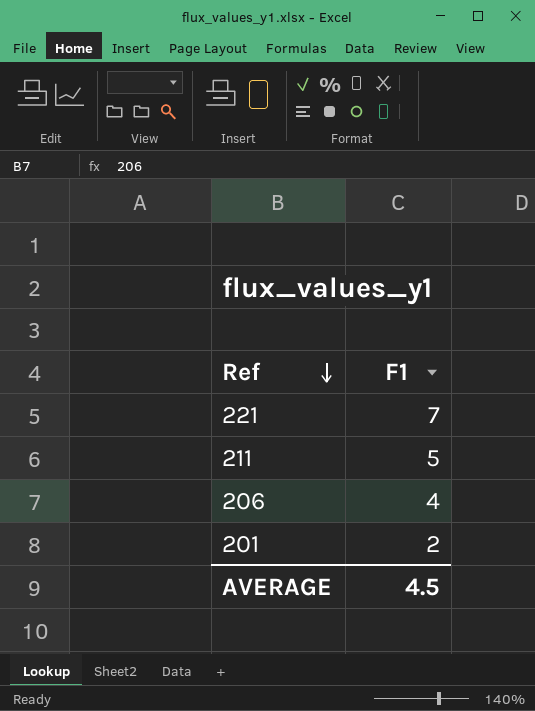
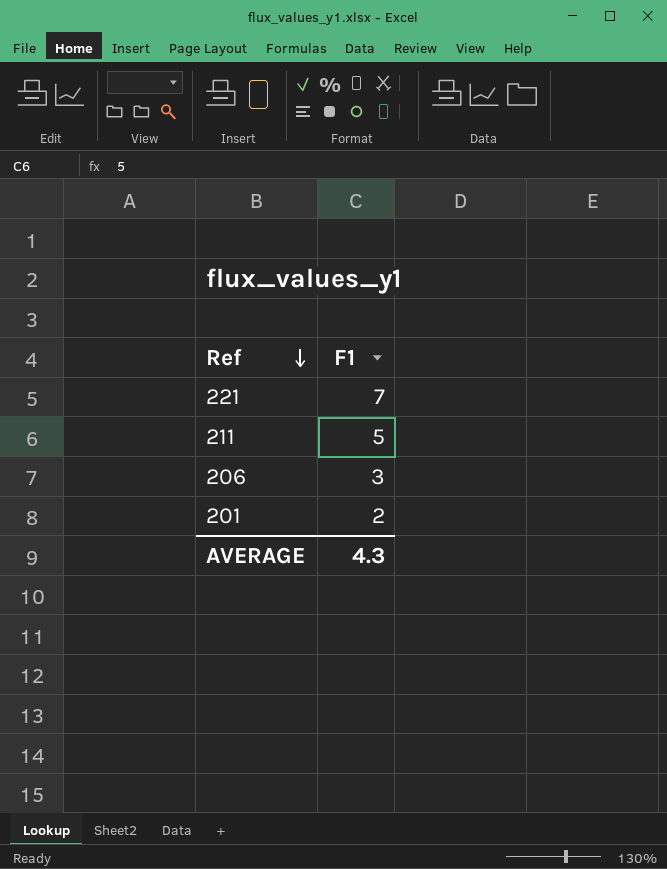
206 | F1: 4 -> 3
AVERAGE | F1: 4.5 -> 4.3

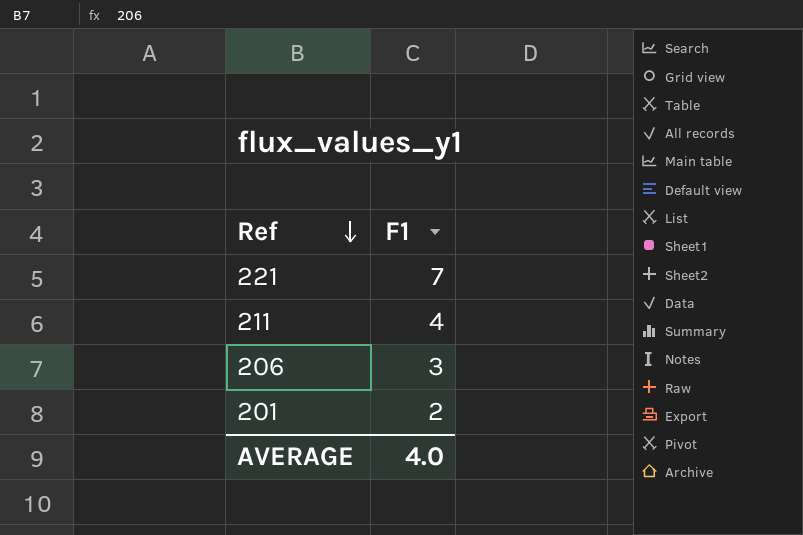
211 | F1: 5 -> 4
AVERAGE | F1: 4.3 -> 4.0

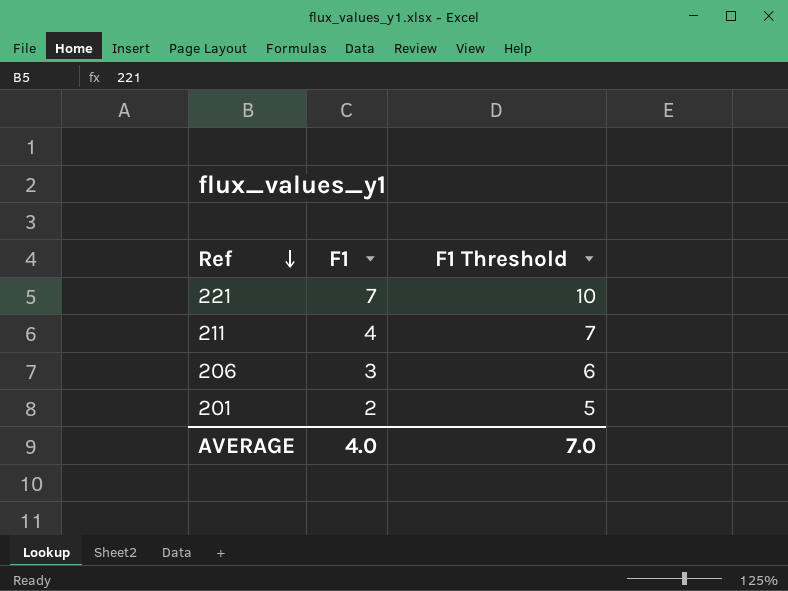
column F1 Threshold | formula: none -> [F1] + 3

